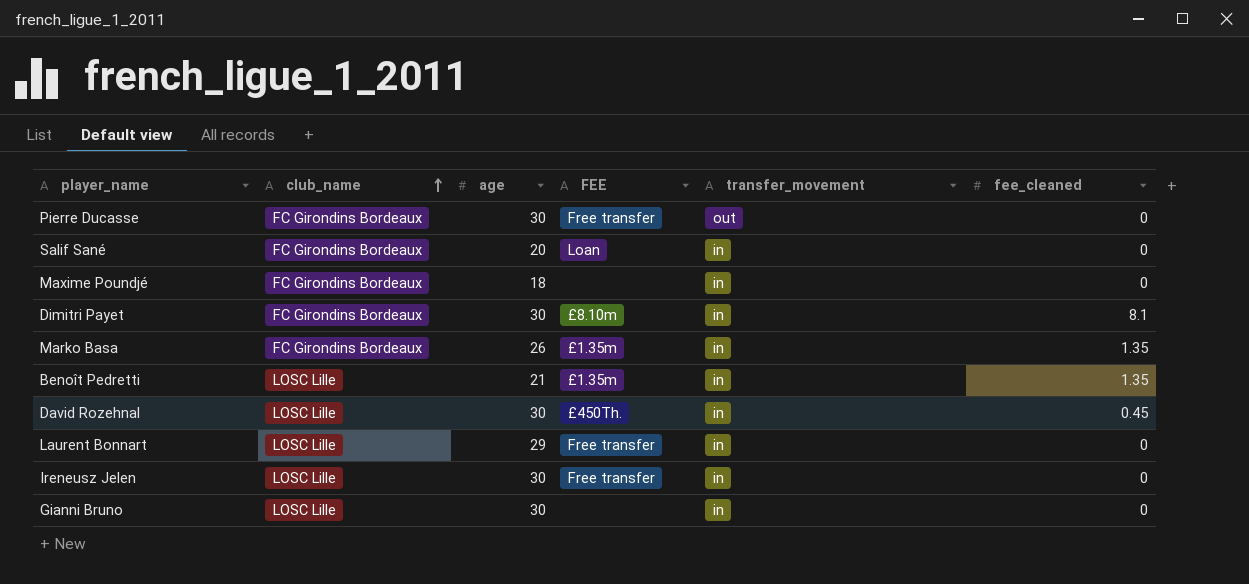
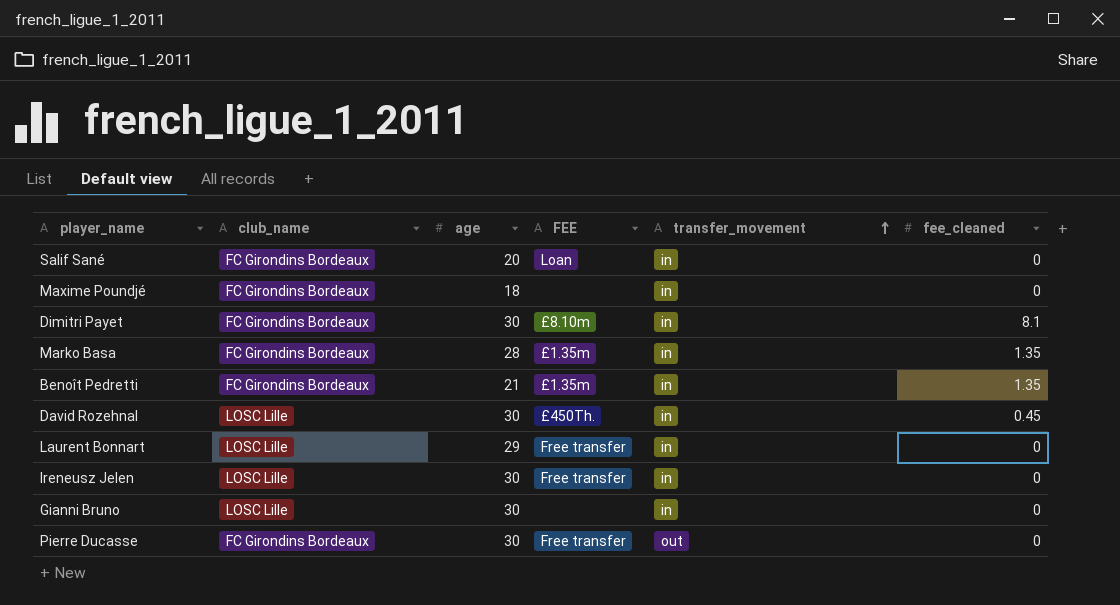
row order: club_name ascending -> transfer_movement ascending
Marko Basa | age: 26 -> 28
Benoît Pedretti | club_name: LOSC Lille -> FC Girondins Bordeaux

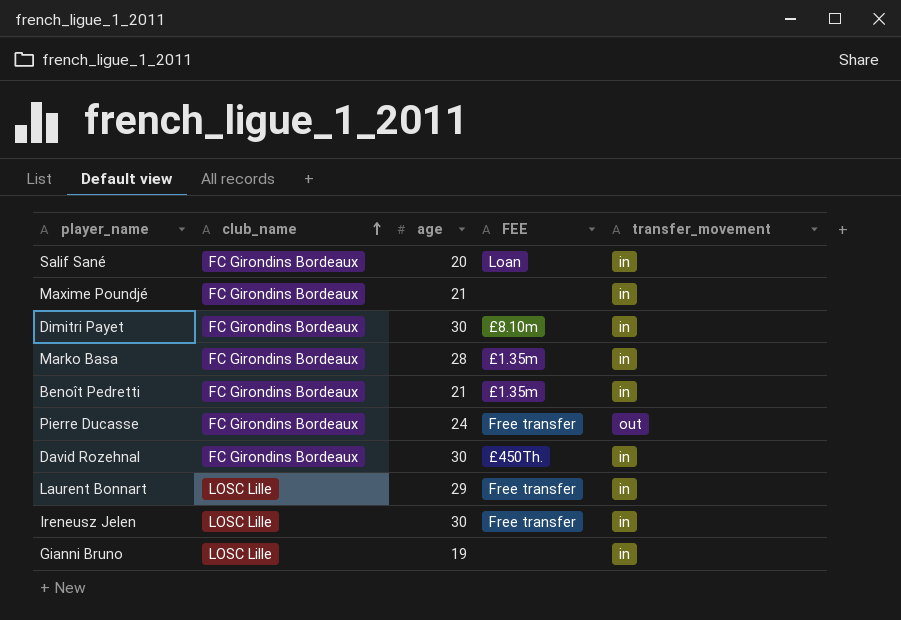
row order: transfer_movement ascending -> club_name ascending
column fee_cleaned | position: 6 -> none
Maxime Poundjé | age: 18 -> 21
Pierre Ducasse | age: 30 -> 24
David Rozehnal | club_name: LOSC Lille -> FC Girondins Bordeaux
Gianni Bruno | age: 30 -> 19

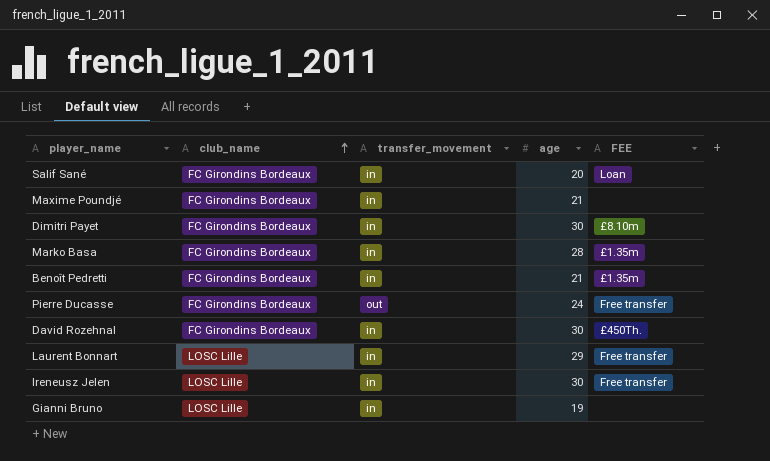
column transfer_movement | position: 5 -> 3

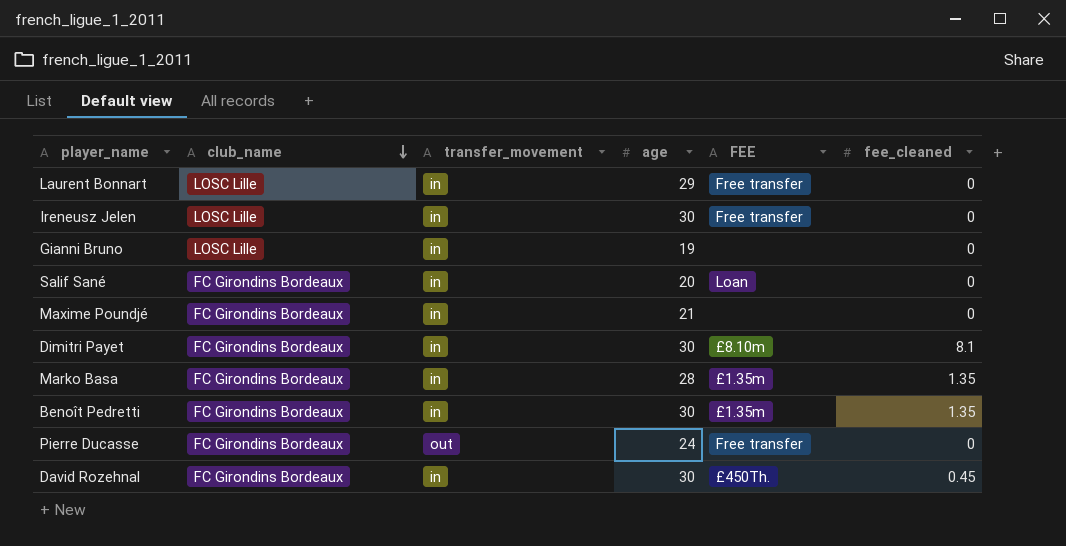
row order: club_name ascending -> club_name descending
column fee_cleaned | position: none -> 6
Benoît Pedretti | age: 21 -> 30

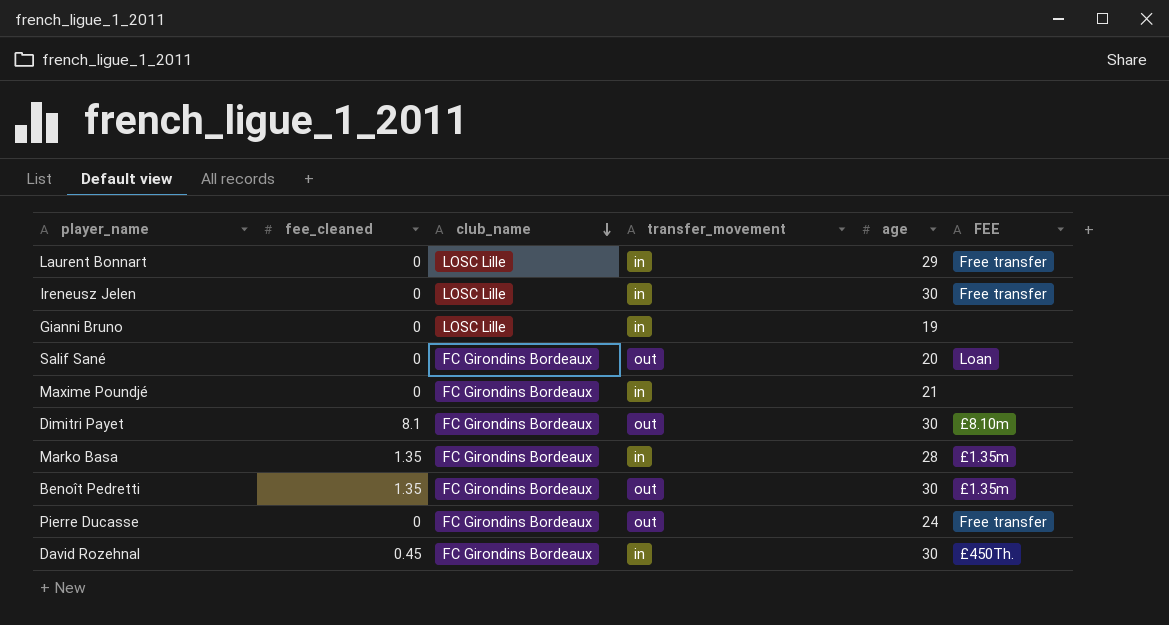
column fee_cleaned | position: 6 -> 2
Salif Sané | transfer_movement: in -> out
Dimitri Payet | transfer_movement: in -> out
Benoît Pedretti | transfer_movement: in -> out

